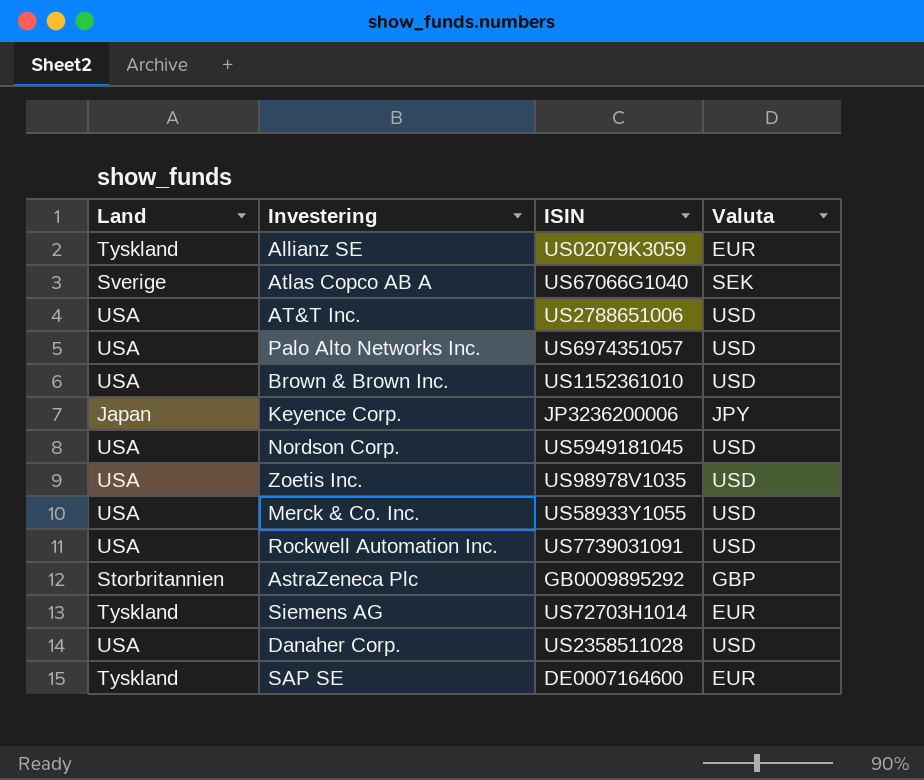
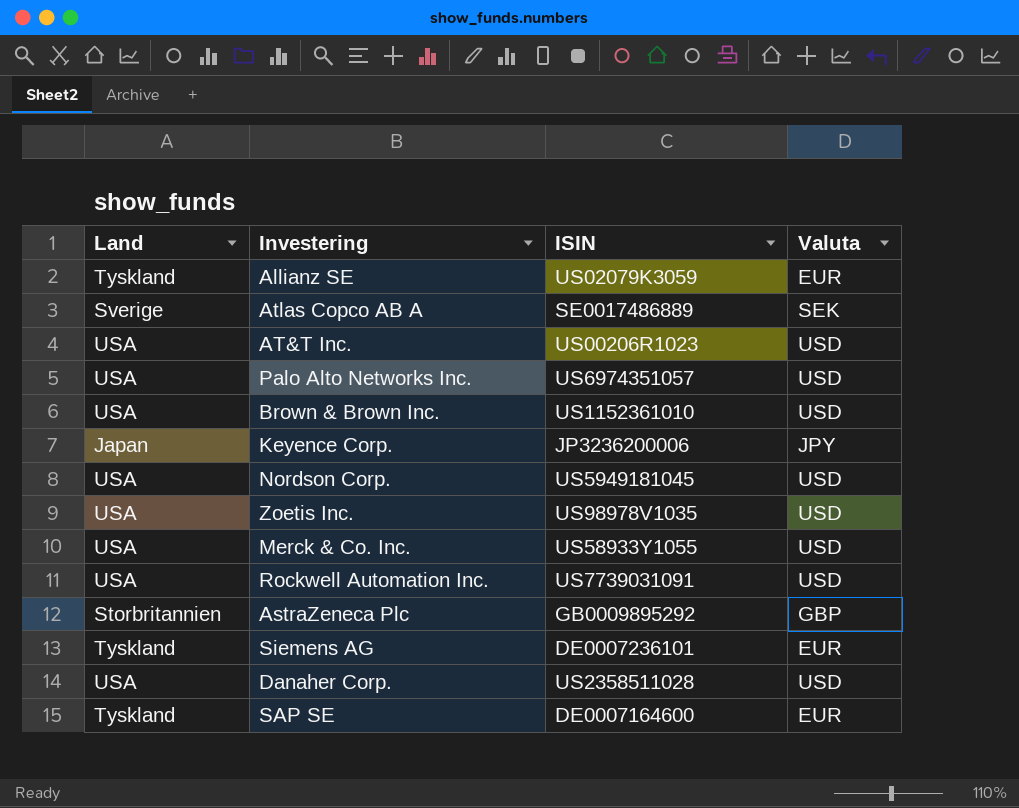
Atlas Copco AB A | ISIN: US67066G1040 -> SE0017486889
AT&T Inc. | ISIN: US2788651006 -> US00206R1023
Siemens AG | ISIN: US72703H1014 -> DE0007236101

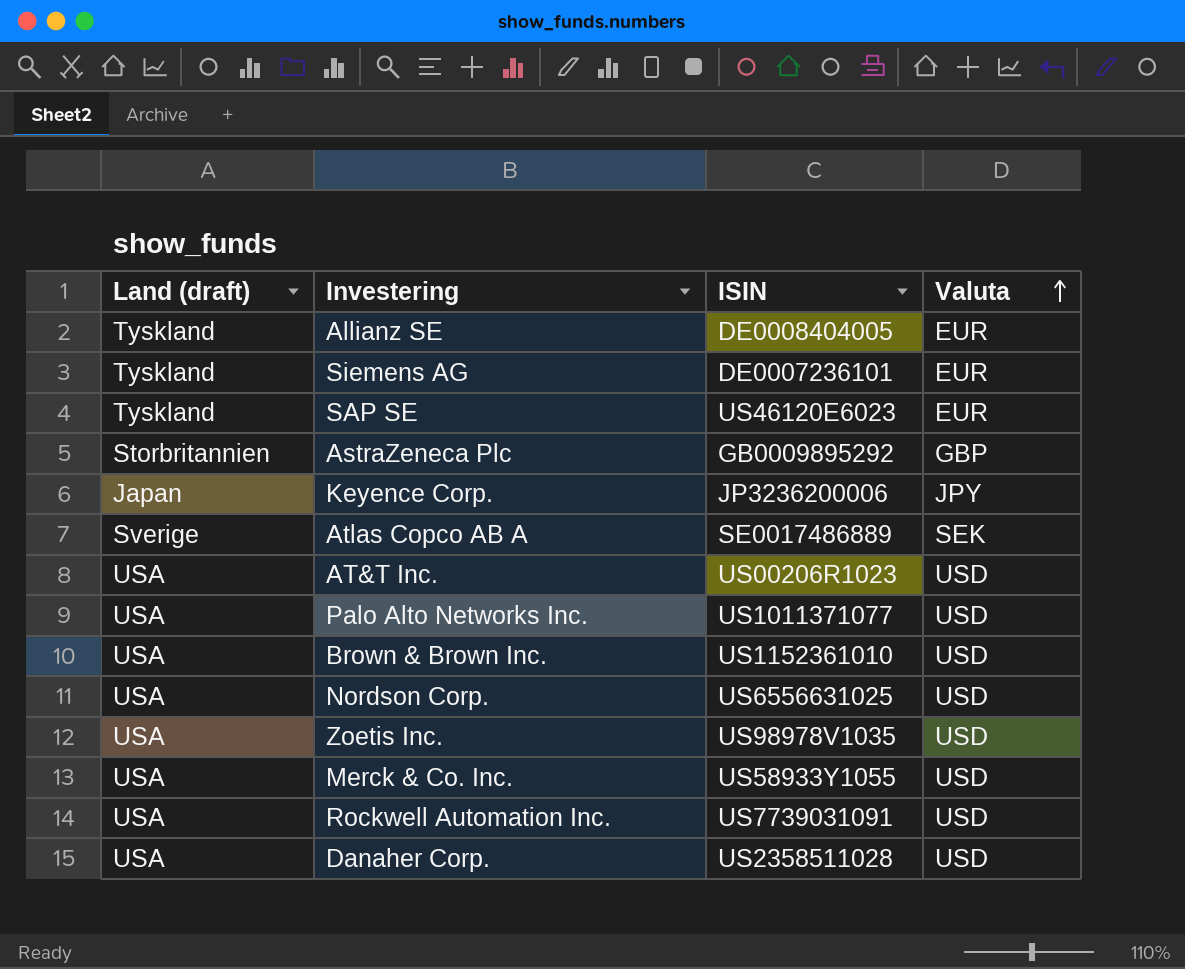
row order: none -> Valuta ascending
column name: Land -> Land (draft)
Allianz SE | ISIN: US02079K3059 -> DE0008404005
SAP SE | ISIN: DE0007164600 -> US46120E6023
Palo Alto Networks Inc. | ISIN: US6974351057 -> US1011371077
Nordson Corp. | ISIN: US5949181045 -> US6556631025

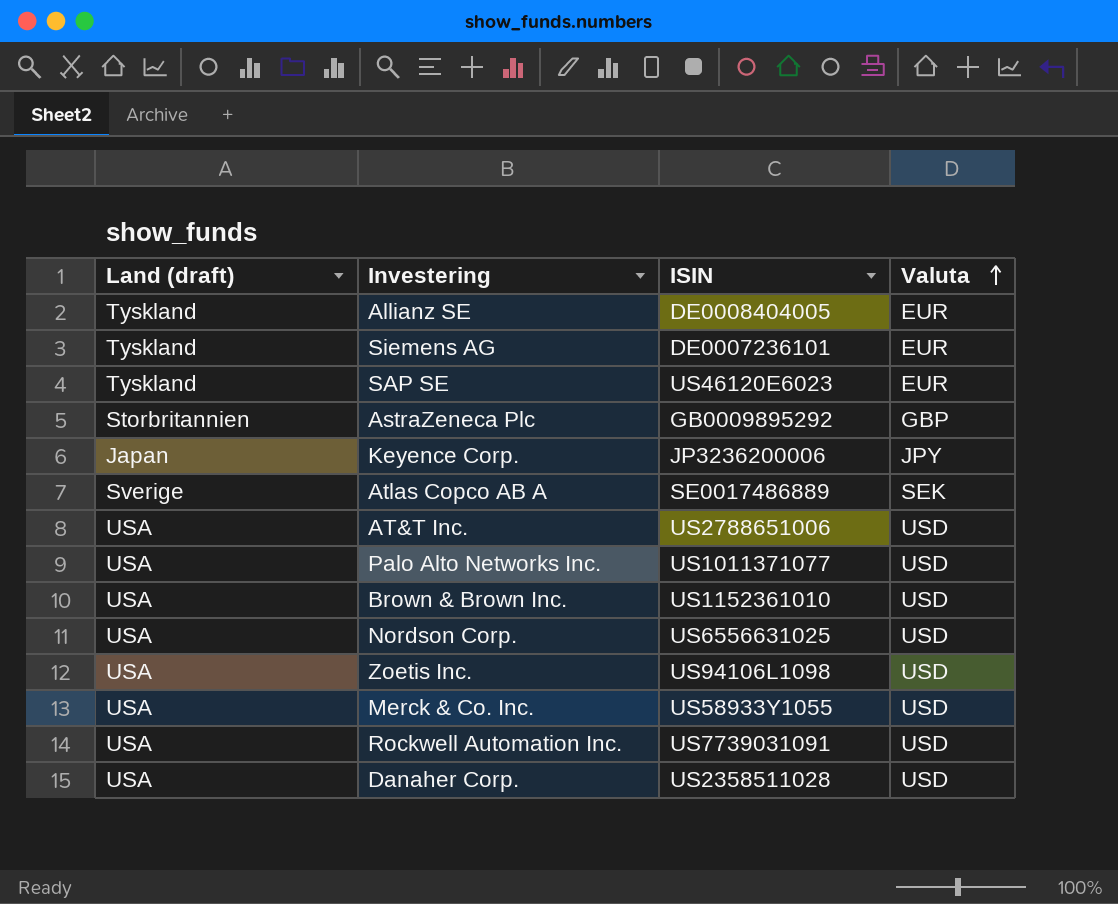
AT&T Inc. | ISIN: US00206R1023 -> US2788651006
Zoetis Inc. | ISIN: US98978V1035 -> US94106L1098

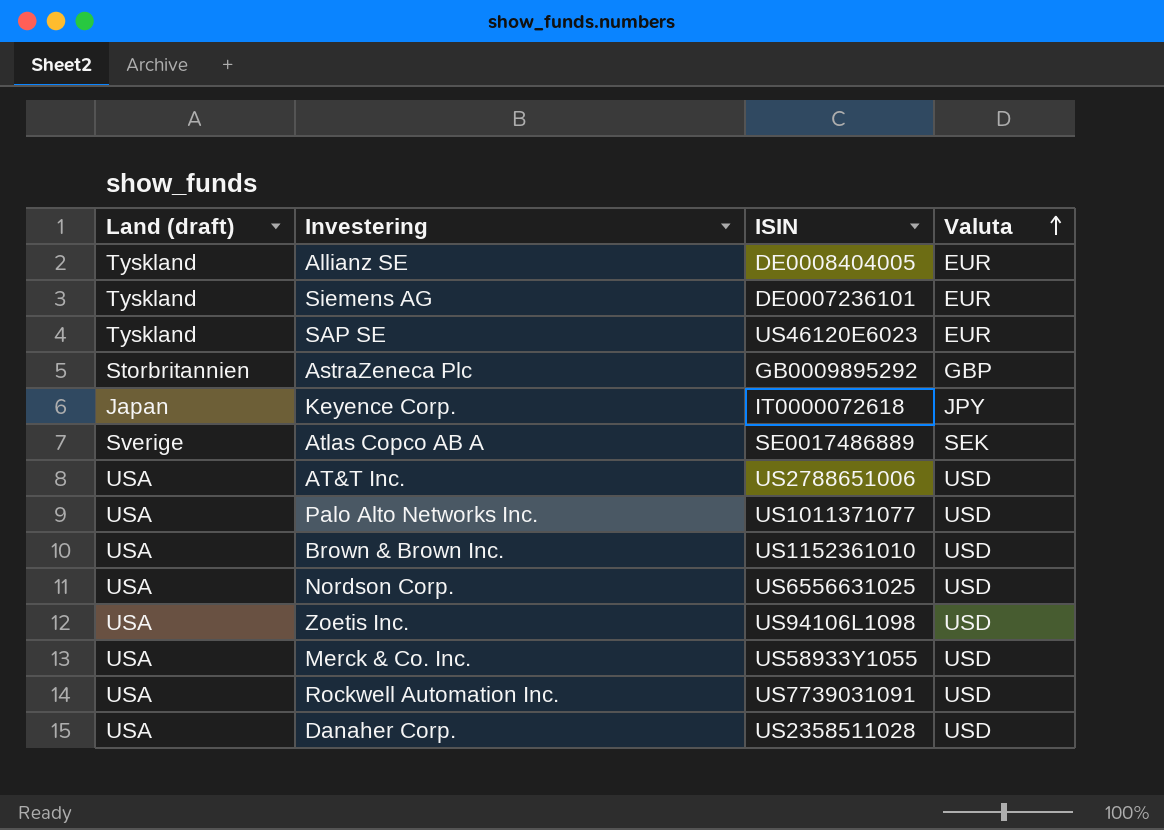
Keyence Corp. | ISIN: JP3236200006 -> IT0000072618

